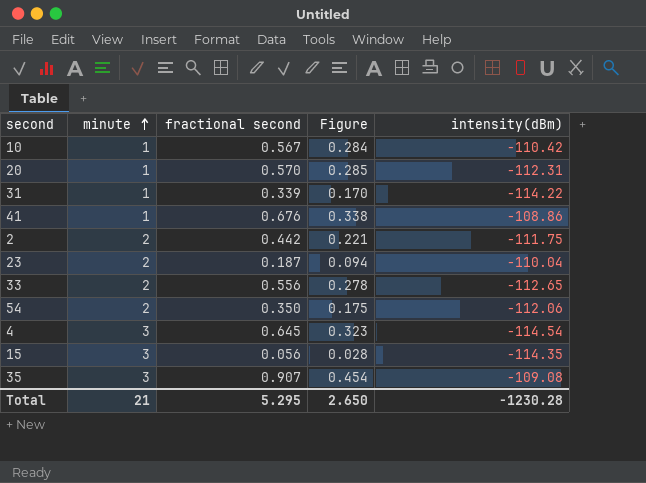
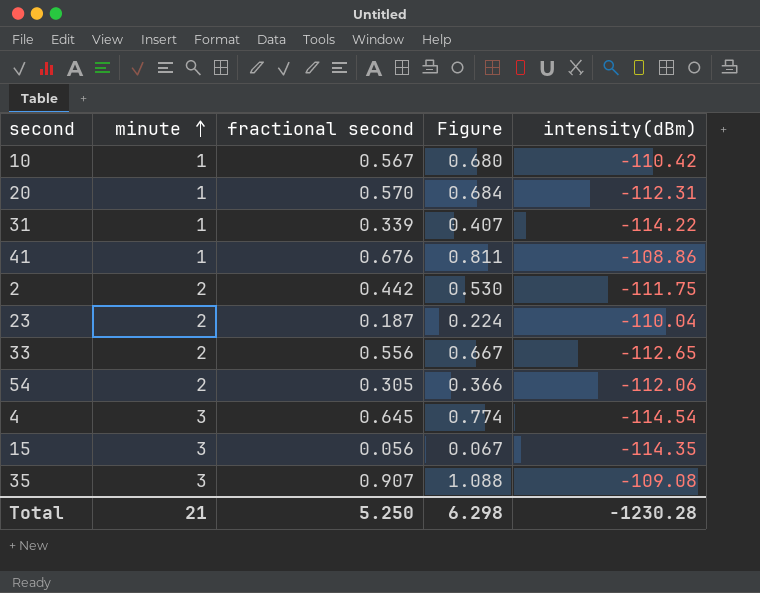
column Figure | formula: [fractional second] * 0.5 -> [fractional second] * 1.2
54 | fractional second: 0.350 -> 0.305
Total | fractional second: 5.295 -> 5.250
Total | Figure: 2.650 -> 6.298

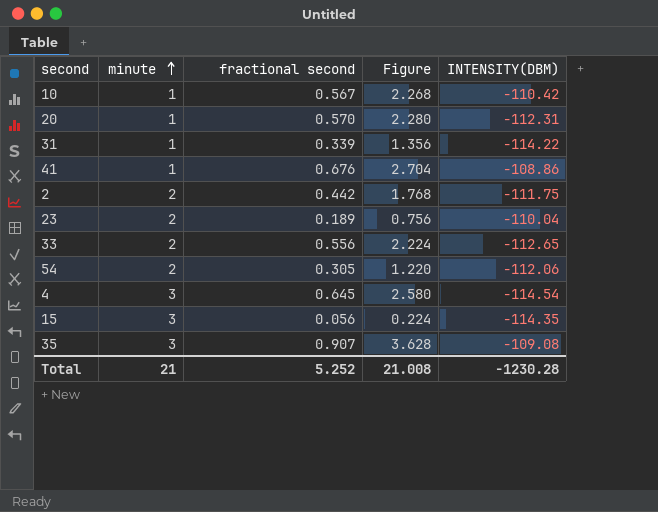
column Figure | formula: [fractional second] * 1.2 -> [fractional second] * 4
column name: intensity(dBm) -> INTENSITY(DBM)
23 | fractional second: 0.187 -> 0.189
Total | fractional second: 5.250 -> 5.252
Total | Figure: 6.298 -> 21.008

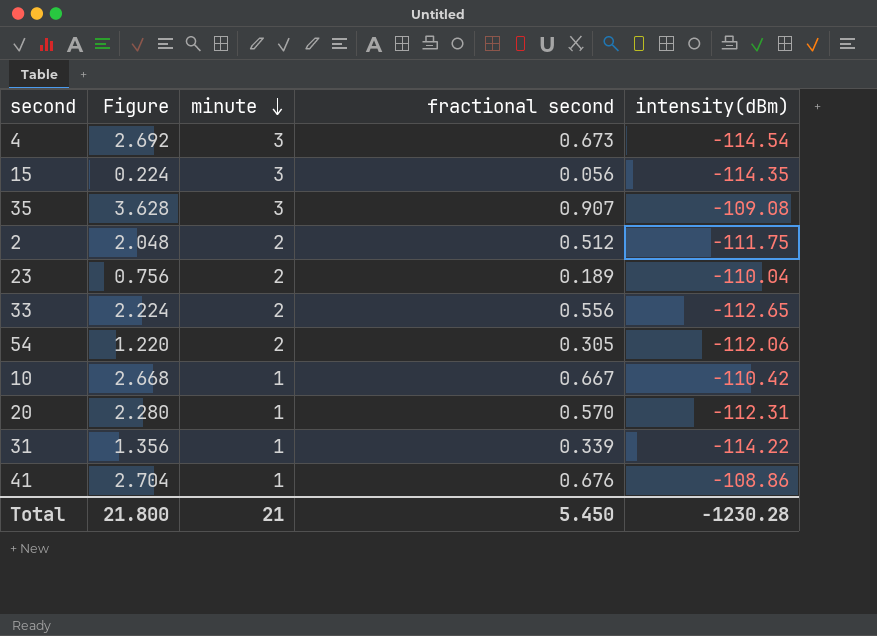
row order: minute ascending -> minute descending
column Figure | position: 4 -> 2
column name: INTENSITY(DBM) -> intensity(dBm)
4 | Figure: 2.580 -> 2.692
4 | fractional second: 0.645 -> 0.673
2 | Figure: 1.768 -> 2.048
2 | fractional second: 0.442 -> 0.512
10 | Figure: 2.268 -> 2.668
10 | fractional second: 0.567 -> 0.667
Total | Figure: 21.008 -> 21.800
Total | fractional second: 5.252 -> 5.450

